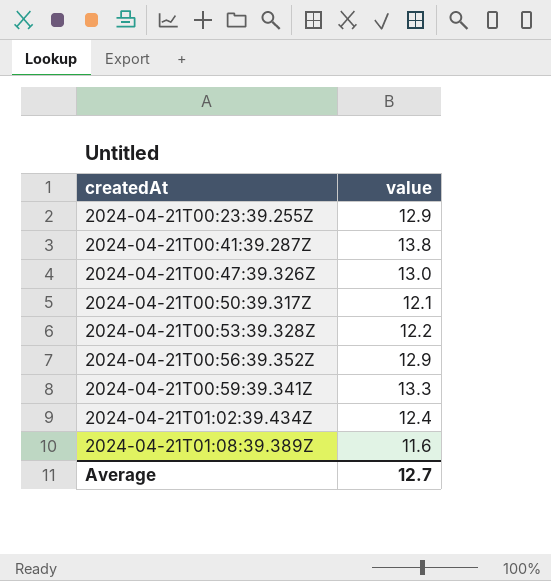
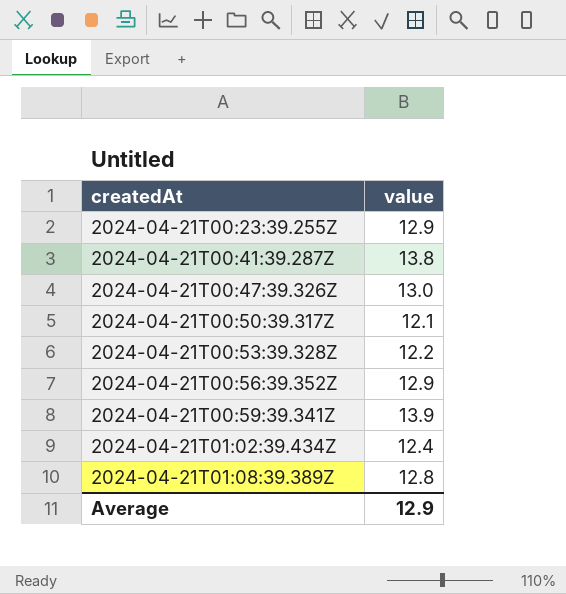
2024-04-21T00:59:39.341Z | value: 13.3 -> 13.9
2024-04-21T01:08:39.389Z | value: 11.6 -> 12.8
Average | value: 12.7 -> 12.9

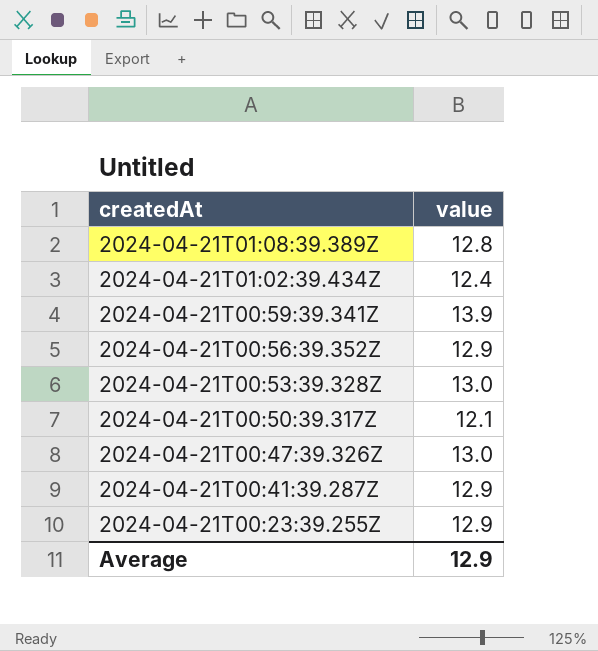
row order: createdAt ascending -> createdAt descending
2024-04-21T00:53:39.328Z | value: 12.2 -> 13.0
2024-04-21T00:41:39.287Z | value: 13.8 -> 12.9

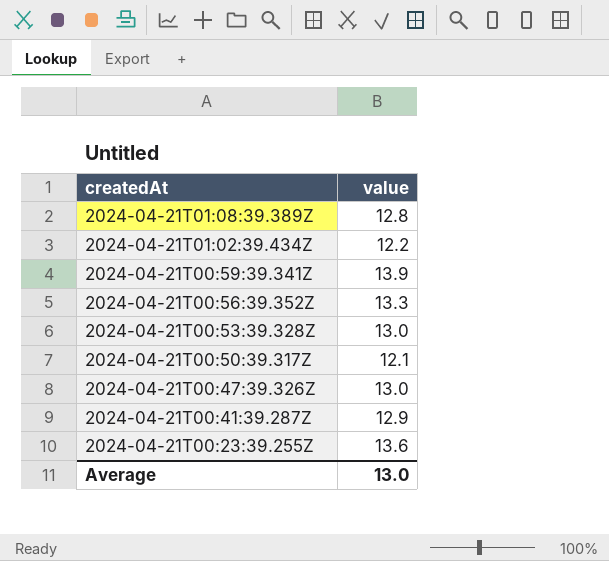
2024-04-21T01:02:39.434Z | value: 12.4 -> 12.2
2024-04-21T00:56:39.352Z | value: 12.9 -> 13.3
2024-04-21T00:23:39.255Z | value: 12.9 -> 13.6
Average | value: 12.9 -> 13.0

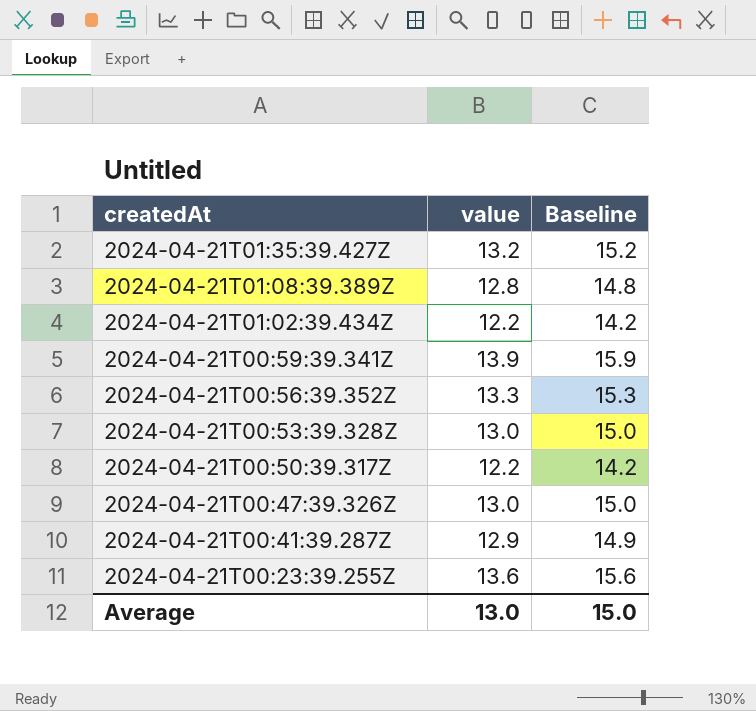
column Baseline | formula: none -> [value] + 2
row 2024-04-21T01:35:39.427Z: none -> 13.2 | 15.2
2024-04-21T00:50:39.317Z | value: 12.1 -> 12.2

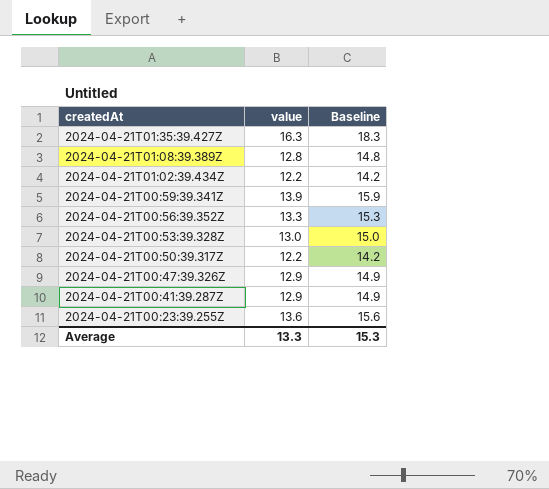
2024-04-21T01:35:39.427Z | value: 13.2 -> 16.3
2024-04-21T01:35:39.427Z | Baseline: 15.2 -> 18.3
2024-04-21T00:47:39.326Z | value: 13.0 -> 12.9
2024-04-21T00:47:39.326Z | Baseline: 15.0 -> 14.9
Average | value: 13.0 -> 13.3
Average | Baseline: 15.0 -> 15.3

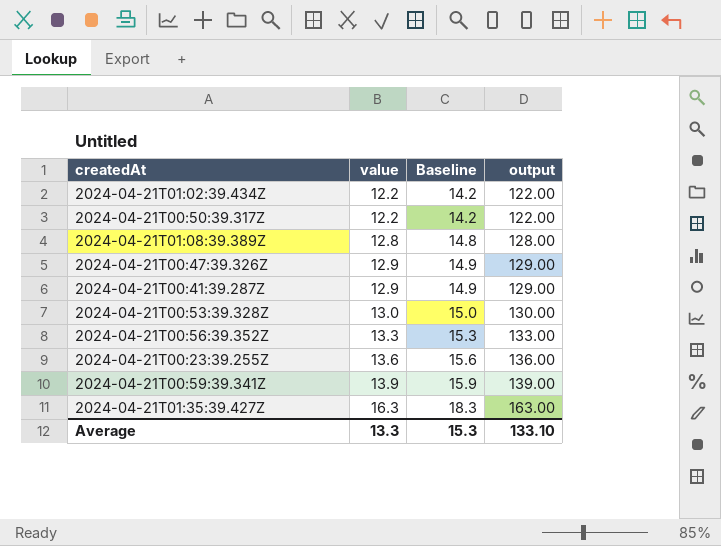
row order: createdAt descending -> value ascending
column output | formula: none -> [value] * 10

